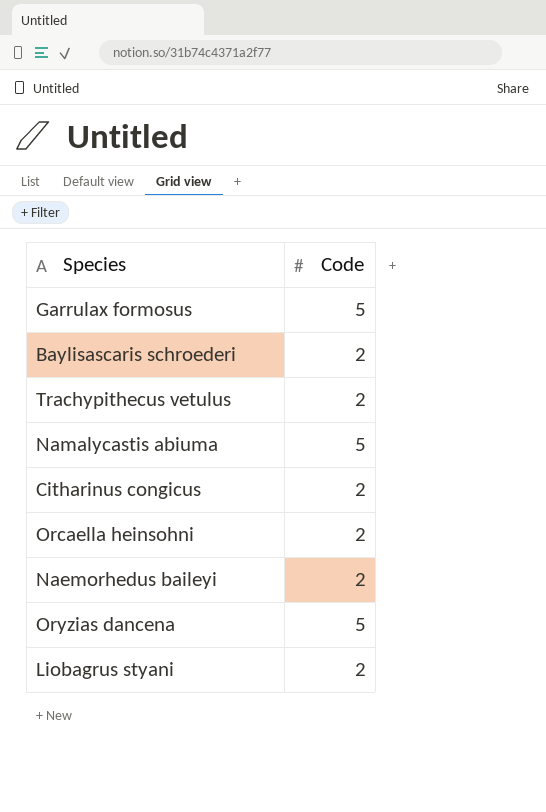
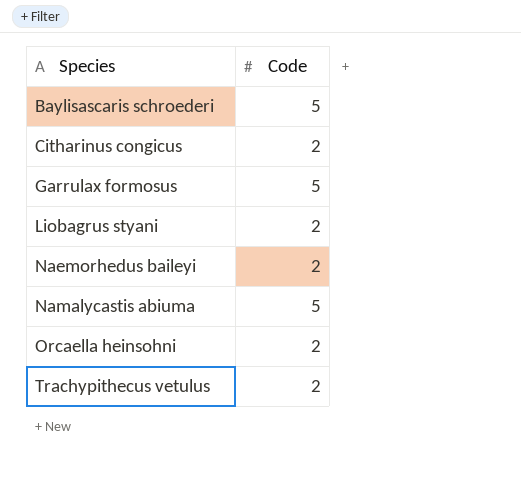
row order: none -> Species ascending
row Oryzias dancena: 5 -> none
Baylisascaris schroederi | Code: 2 -> 5

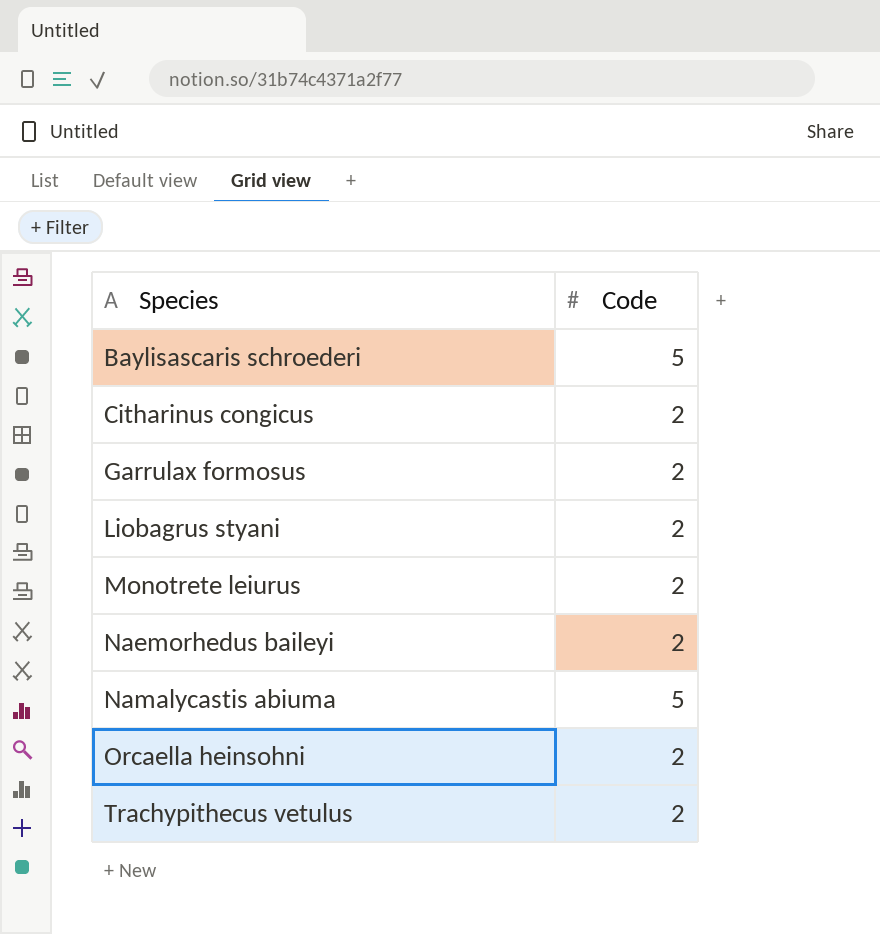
Garrulax formosus | Code: 5 -> 2
row Monotrete leiurus: none -> 2

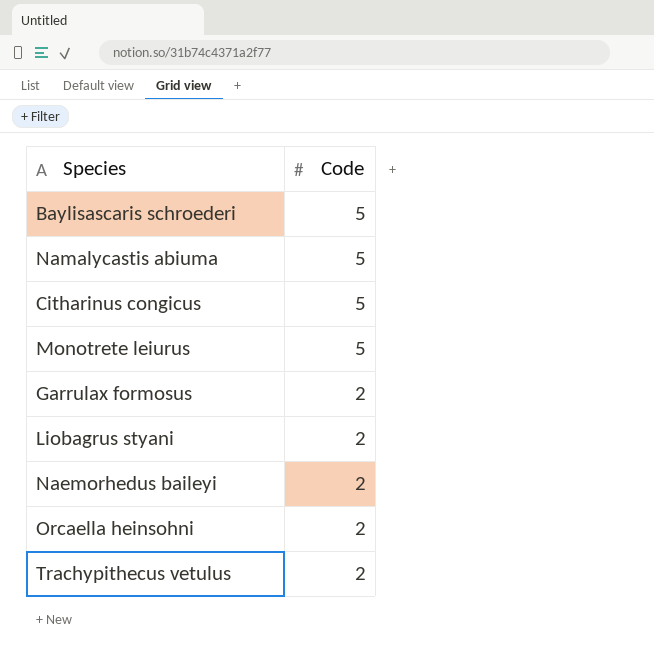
row order: Species ascending -> Code descending
Citharinus congicus | Code: 2 -> 5
Monotrete leiurus | Code: 2 -> 5

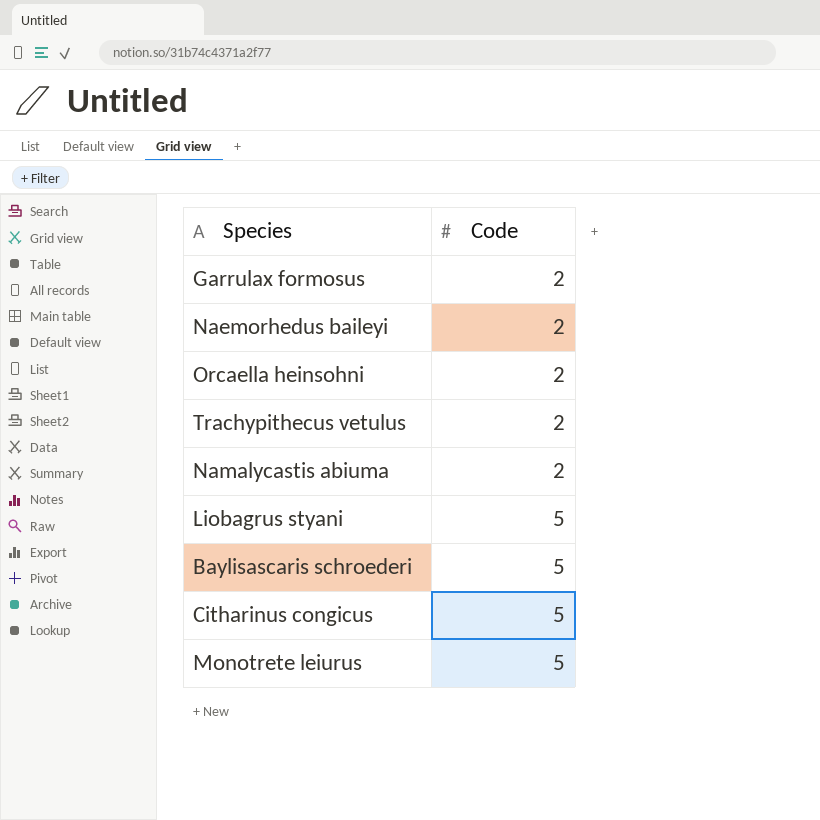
row order: Code descending -> Code ascending
Namalycastis abiuma | Code: 5 -> 2
Liobagrus styani | Code: 2 -> 5

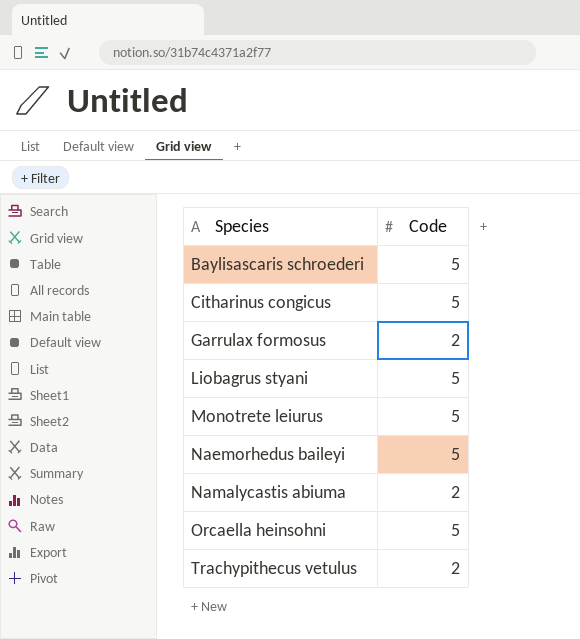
row order: Code ascending -> Species ascending
Naemorhedus baileyi | Code: 2 -> 5
Orcaella heinsohni | Code: 2 -> 5

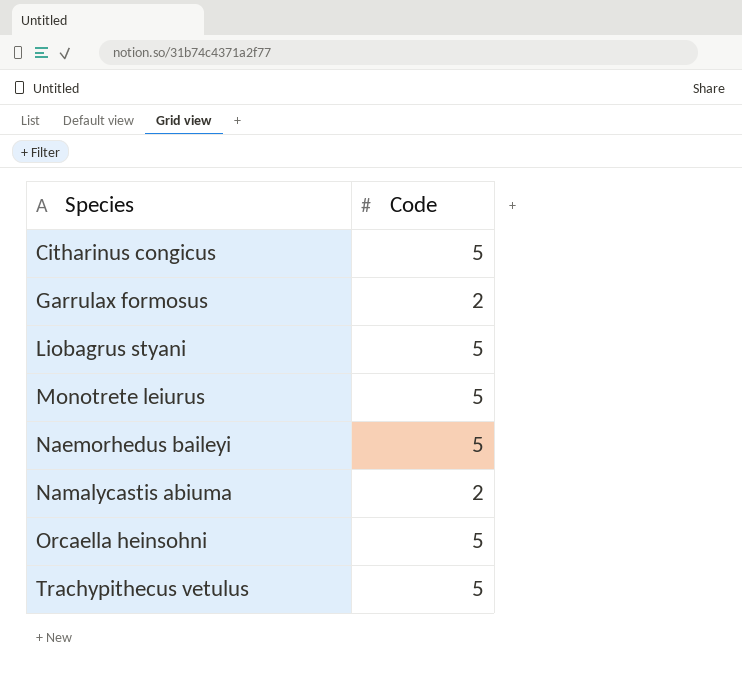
row Baylisascaris schroederi: 5 -> none
Trachypithecus vetulus | Code: 2 -> 5

